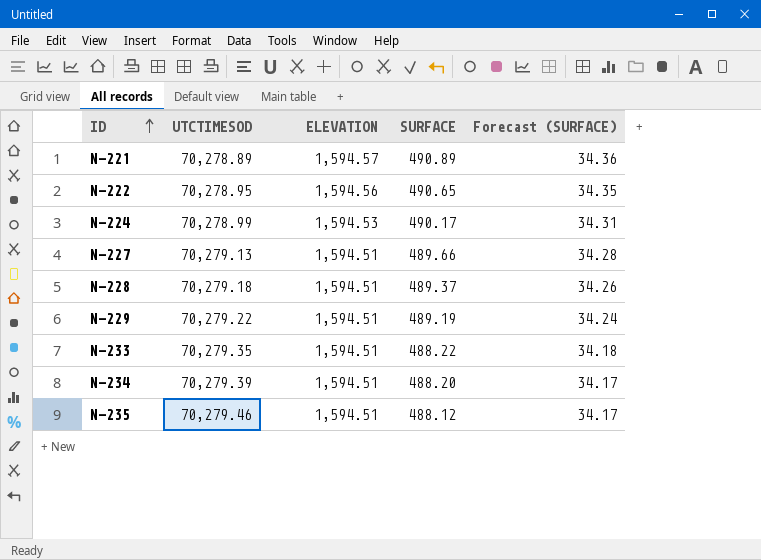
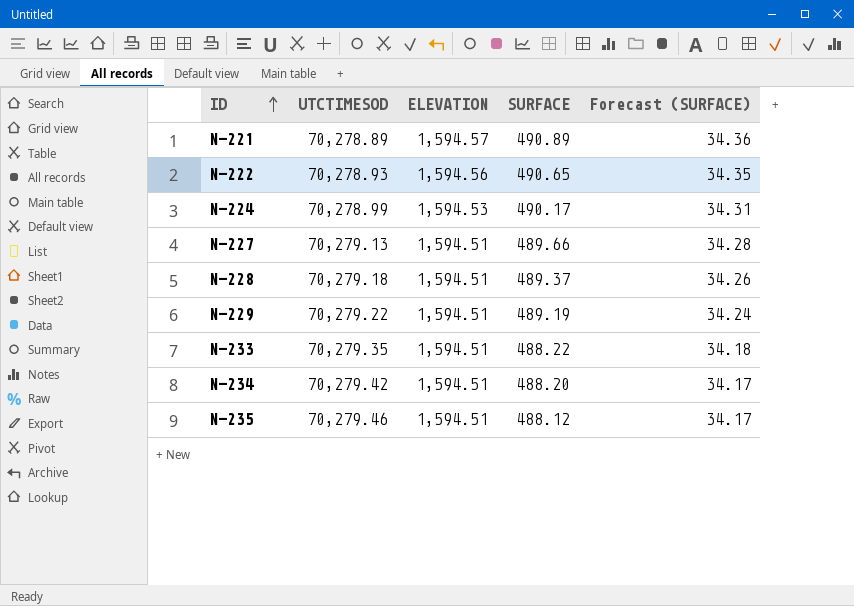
N-222 | UTCTIMESOD: 70,278.95 -> 70,278.93
N-234 | UTCTIMESOD: 70,279.39 -> 70,279.42

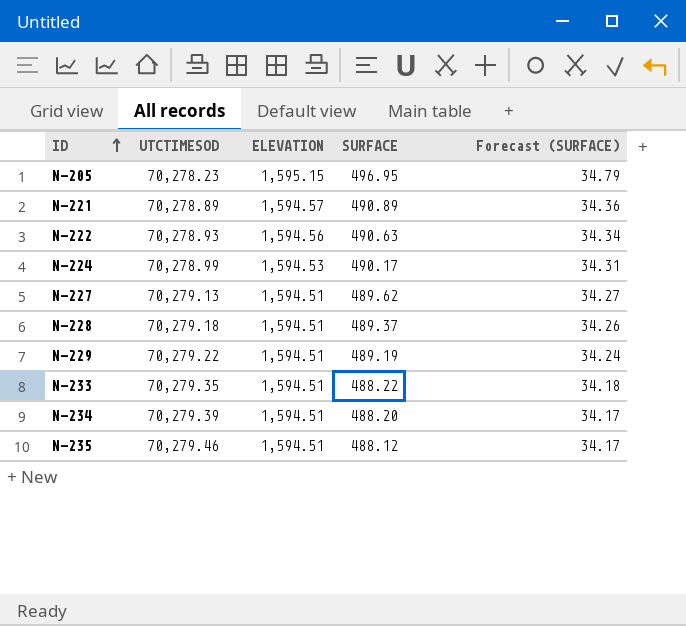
row N-205: none -> 70,278.23 | 1,595.15 | 496.95 | 34.79
N-222 | SURFACE: 490.65 -> 490.63
N-222 | Forecast (SURFACE): 34.35 -> 34.34
N-227 | SURFACE: 489.66 -> 489.62
N-227 | Forecast (SURFACE): 34.28 -> 34.27
N-234 | UTCTIMESOD: 70,279.42 -> 70,279.39

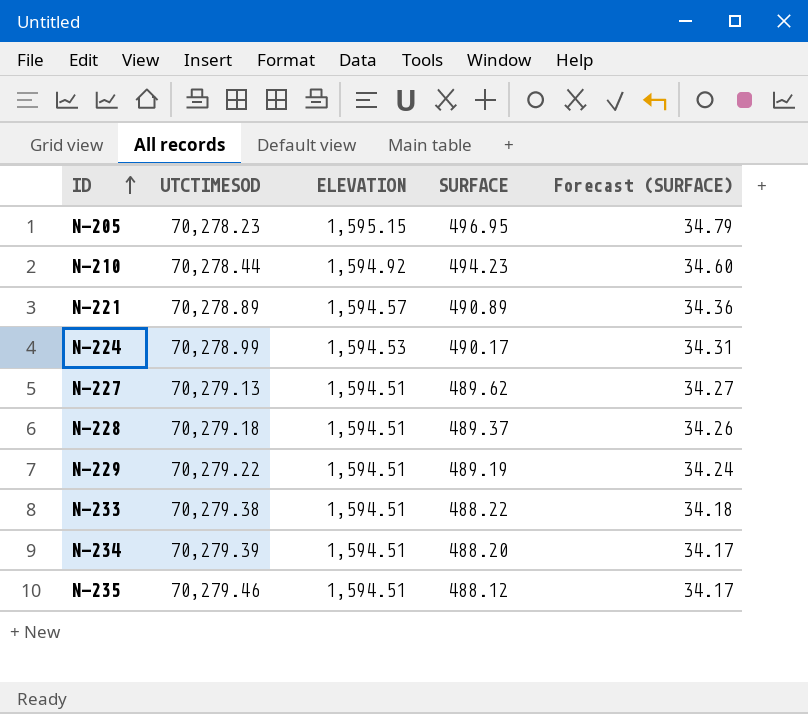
row N-222: 70,278.93 | 1,594.56 | 490.63 | 34.34 -> none
row N-210: none -> 70,278.44 | 1,594.92 | 494.23 | 34.60
N-233 | UTCTIMESOD: 70,279.35 -> 70,279.38

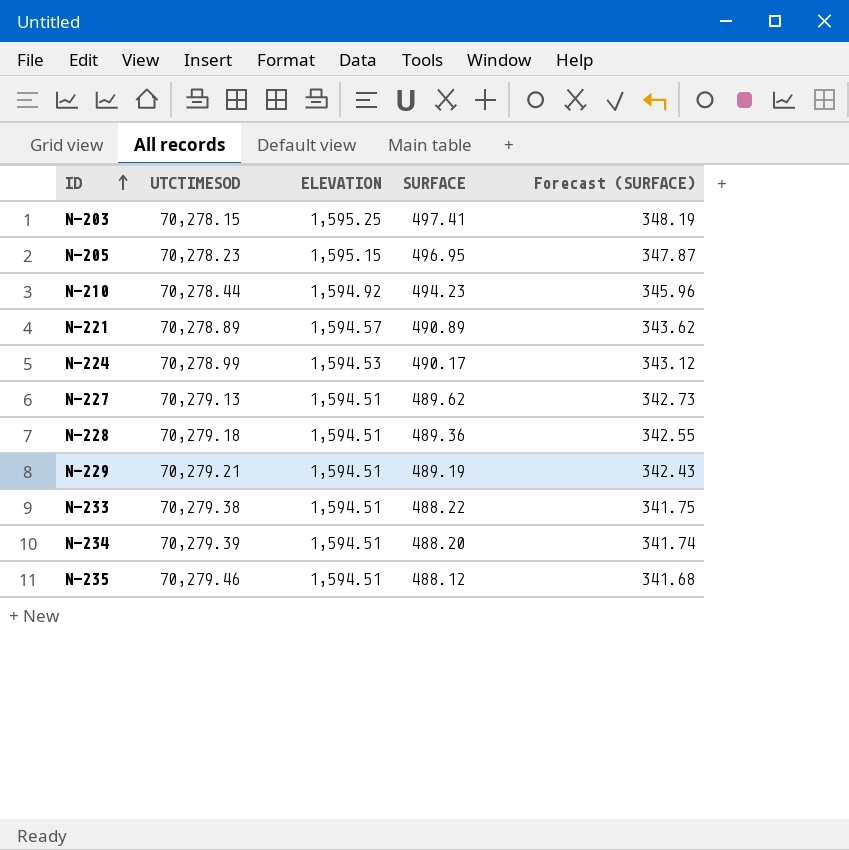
column Forecast (SURFACE) | formula: [SURFACE] * 0.07 -> [SURFACE] * 0.7
row N-203: none -> 70,278.15 | 1,595.25 | 497.41 | 348.19
N-228 | SURFACE: 489.37 -> 489.36
N-229 | UTCTIMESOD: 70,279.22 -> 70,279.21

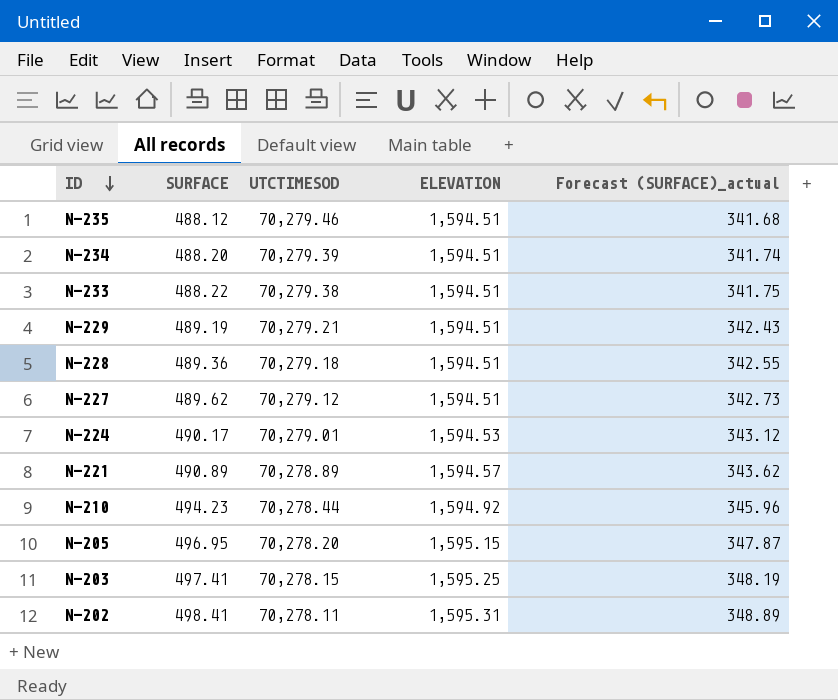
row order: ID ascending -> ID descending
column SURFACE | position: 4 -> 2
column name: Forecast (SURFACE) -> Forecast (SURFACE)_actual
N-227 | UTCTIMESOD: 70,279.13 -> 70,279.12
N-224 | UTCTIMESOD: 70,278.99 -> 70,279.01
N-205 | UTCTIMESOD: 70,278.23 -> 70,278.20
row N-202: none -> 498.41 | 70,278.11 | 1,595.31 | 348.89

